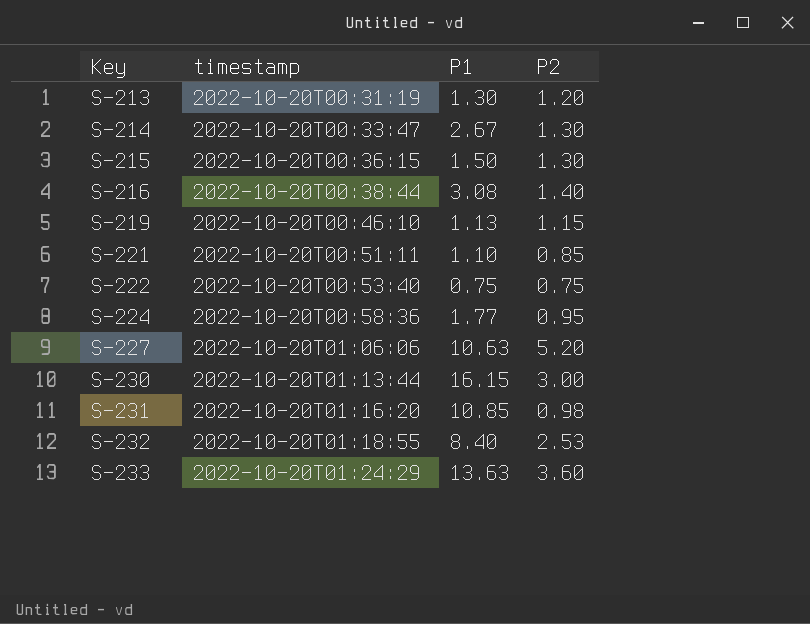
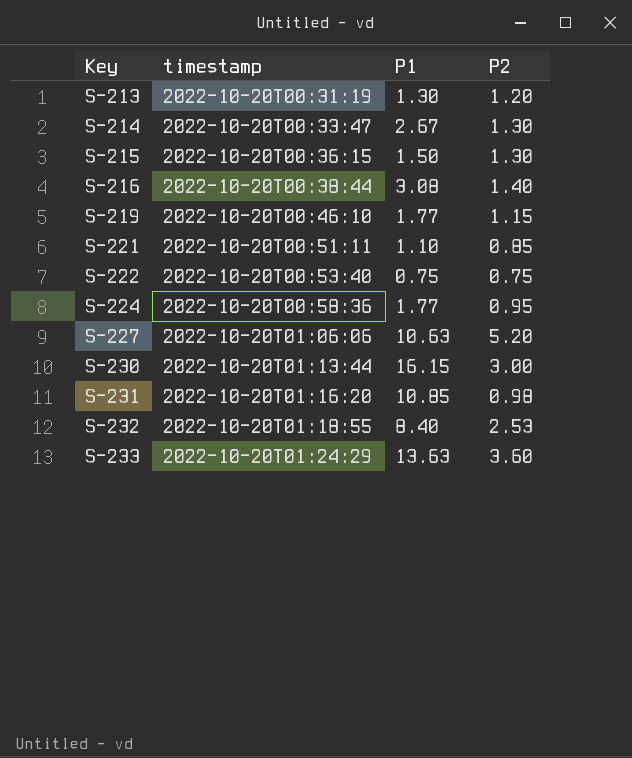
S-219 | P1: 1.13 -> 1.77

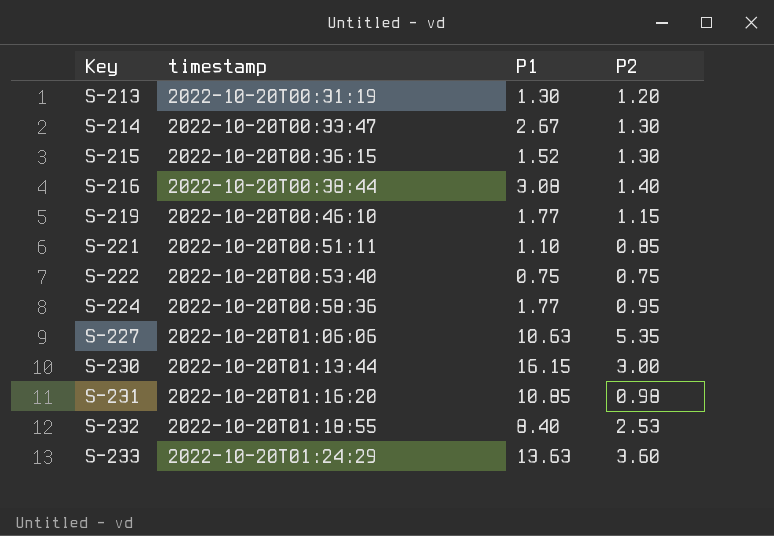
S-215 | P1: 1.50 -> 1.52
S-227 | P2: 5.20 -> 5.35

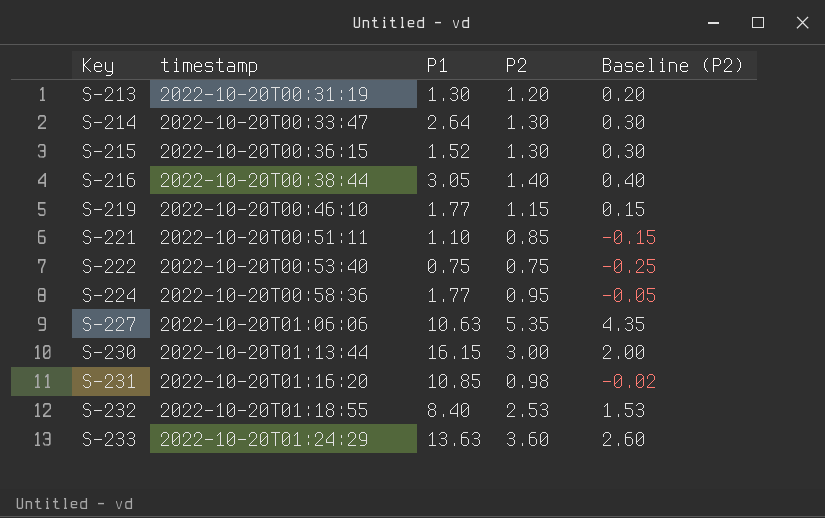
column Baseline (P2) | formula: none -> [P2] - 1
S-214 | P1: 2.67 -> 2.64
S-216 | P1: 3.08 -> 3.05

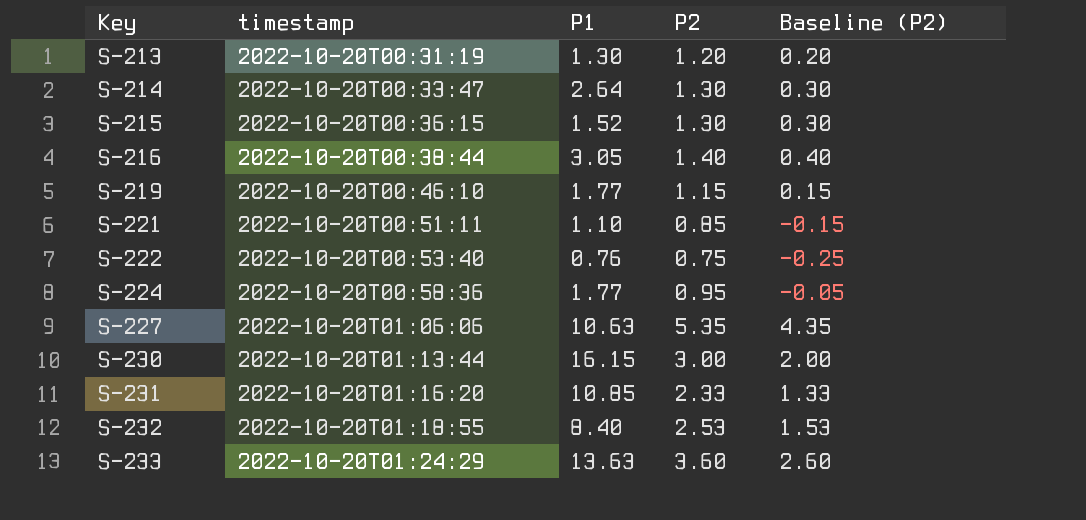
S-222 | P1: 0.75 -> 0.76
S-231 | P2: 0.98 -> 2.33
S-231 | Baseline (P2): -0.02 -> 1.33

